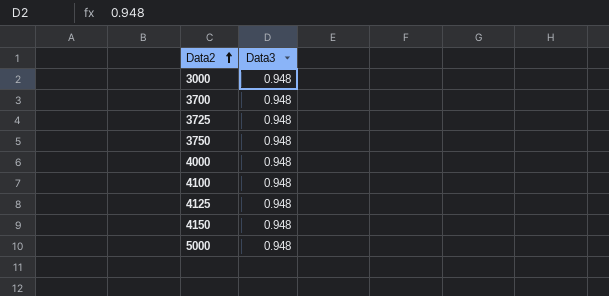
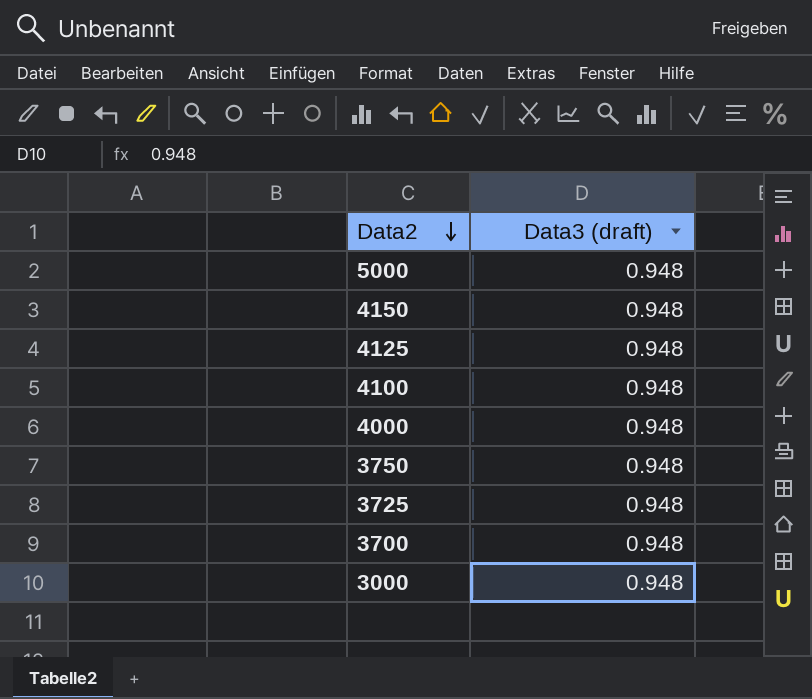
row order: Data2 ascending -> Data2 descending
column name: Data3 -> Data3 (draft)

